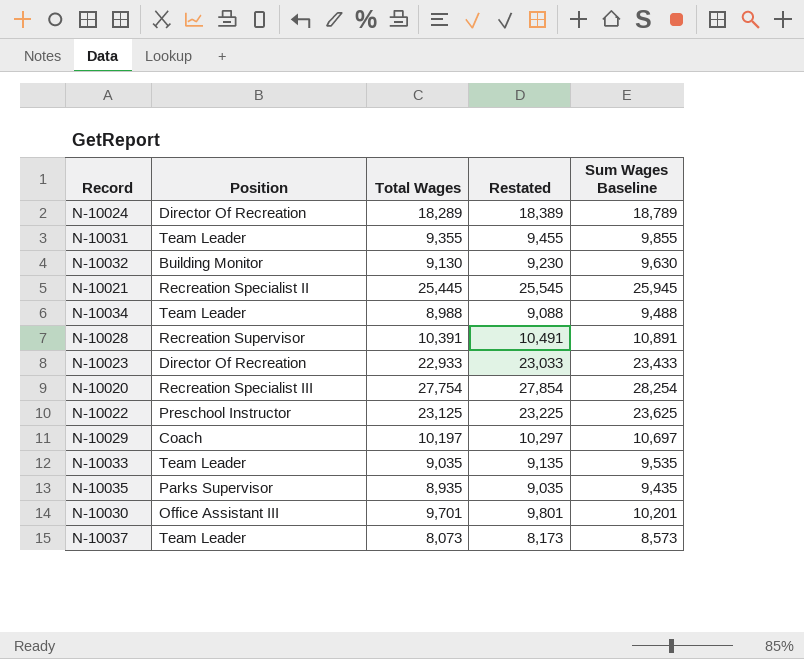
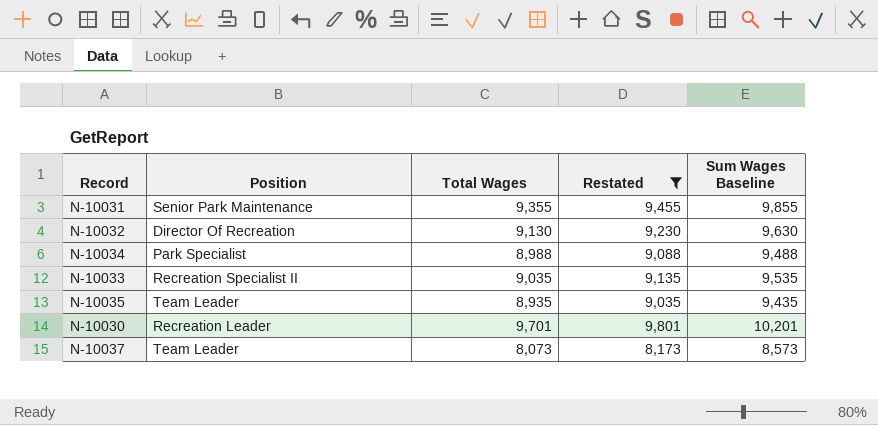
filter: none -> Restated <= 9,801
N-10031 | Position: Team Leader -> Senior Park Maintenance
N-10032 | Position: Building Monitor -> Director Of Recreation
N-10034 | Position: Team Leader -> Park Specialist
N-10033 | Position: Team Leader -> Recreation Specialist II
N-10035 | Position: Parks Supervisor -> Team Leader
N-10030 | Position: Office Assistant III -> Recreation Leader

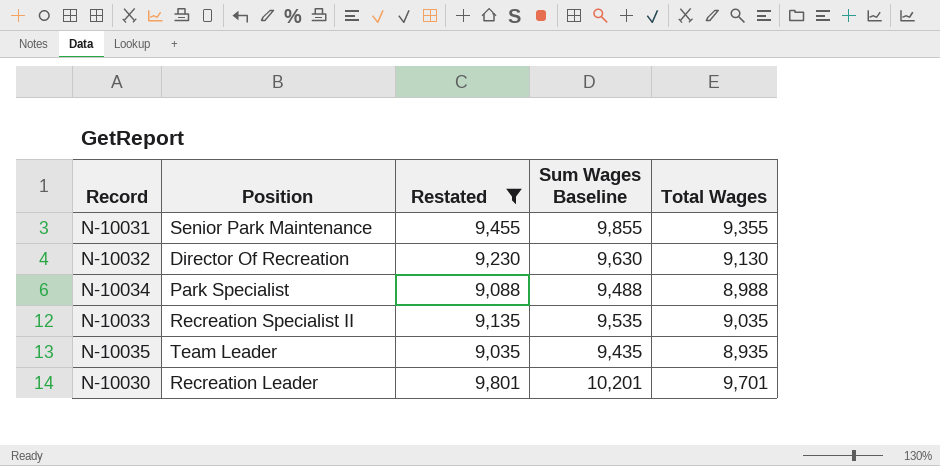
column Total Wages | position: 3 -> 5
row N-10037: Team Leader | 8,073 | 8,173 | 8,573 -> none

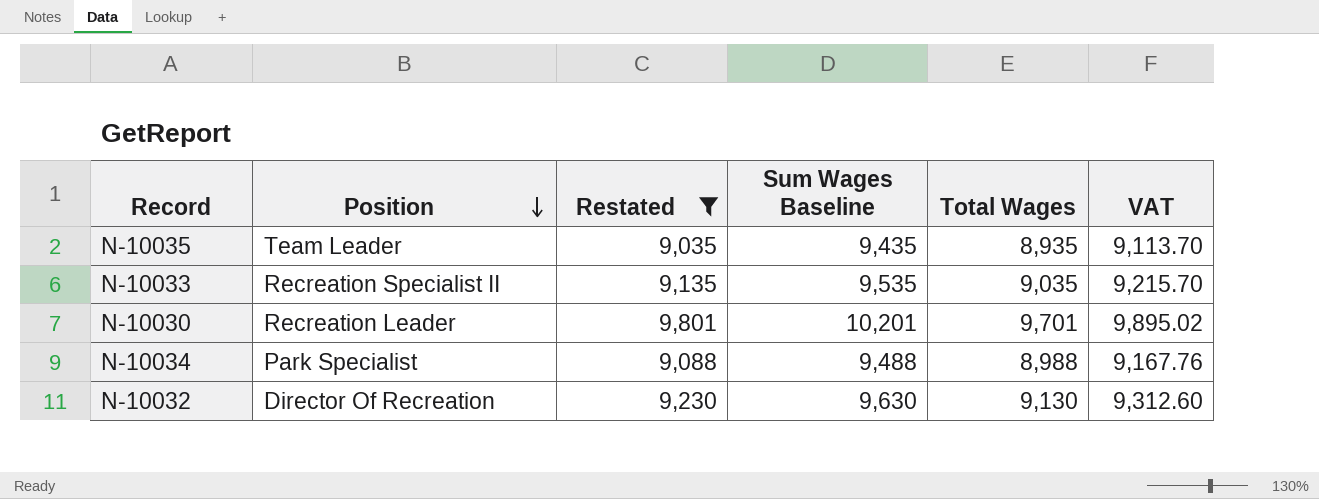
row order: none -> Position descending
column VAT | formula: none -> [Total Wages] * 1.02
row N-10031: Senior Park Maintenance | 9,455 | 9,855 | 9,355 -> none

